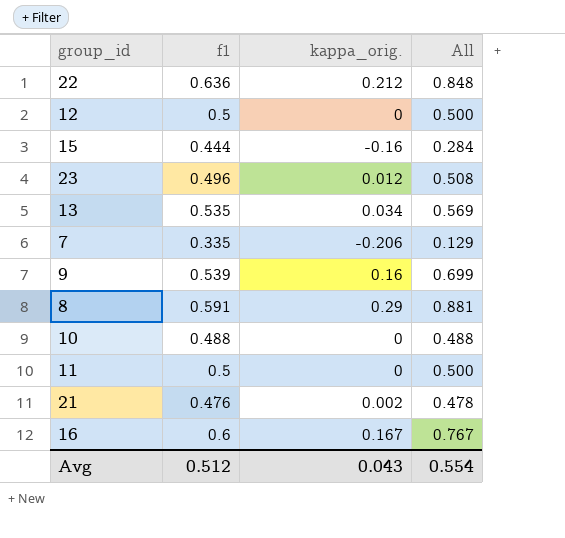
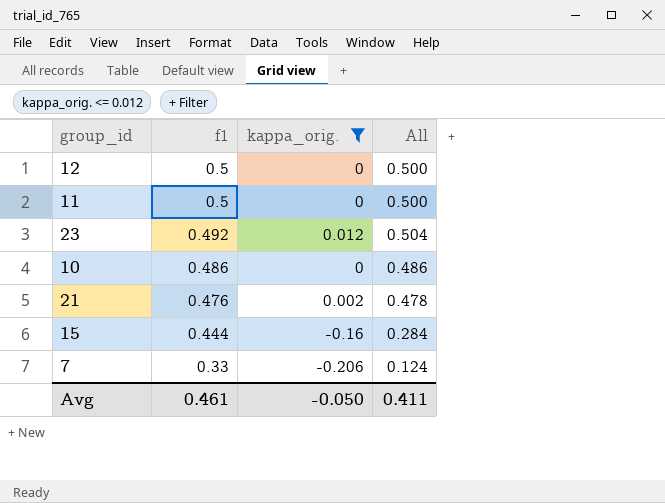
filter: none -> kappa_orig. <= 0.012
row order: none -> f1 descending
23 | f1: 0.496 -> 0.492
23 | All: 0.508 -> 0.504
10 | f1: 0.488 -> 0.486
10 | All: 0.488 -> 0.486
7 | f1: 0.335 -> 0.33
7 | All: 0.129 -> 0.124
Avg | f1: 0.512 -> 0.461
Avg | kappa_orig.: 0.043 -> -0.050
Avg | All: 0.554 -> 0.411

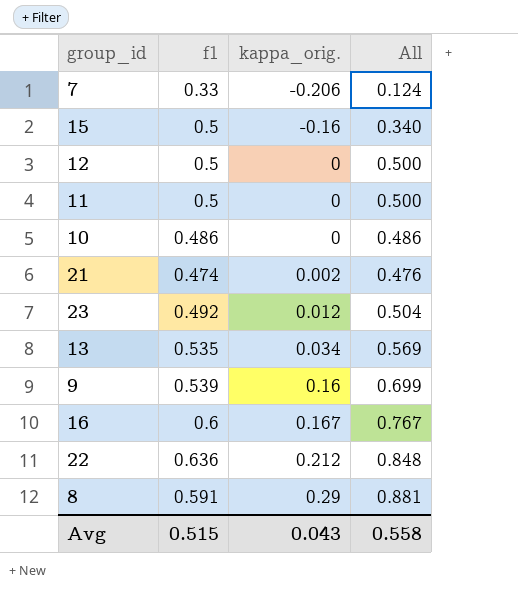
filter: kappa_orig. <= 0.012 -> none
row order: f1 descending -> kappa_orig. ascending
15 | f1: 0.444 -> 0.5
15 | All: 0.284 -> 0.340
21 | f1: 0.476 -> 0.474
21 | All: 0.478 -> 0.476
Avg | f1: 0.461 -> 0.515
Avg | kappa_orig.: -0.050 -> 0.043
Avg | All: 0.411 -> 0.558

